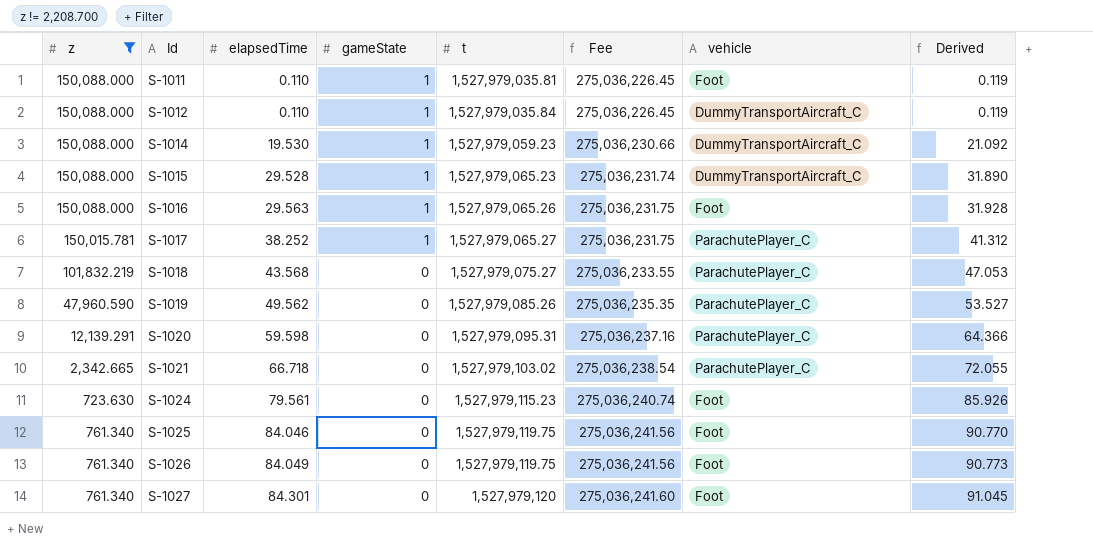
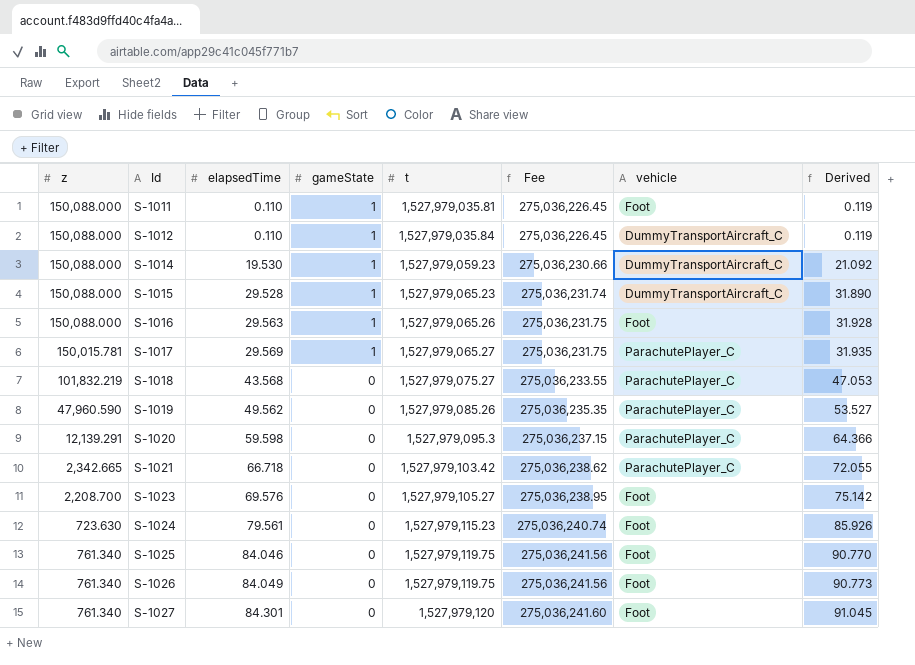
filter: z != 2,208.700 -> none
S-1017 | elapsedTime: 38.252 -> 29.569
S-1017 | Derived: 41.312 -> 31.935
S-1020 | t: 1,527,979,095.31 -> 1,527,979,095.3
S-1020 | Fee: 275,036,237.16 -> 275,036,237.15
S-1021 | t: 1,527,979,103.02 -> 1,527,979,103.42
S-1021 | Fee: 275,036,238.54 -> 275,036,238.62

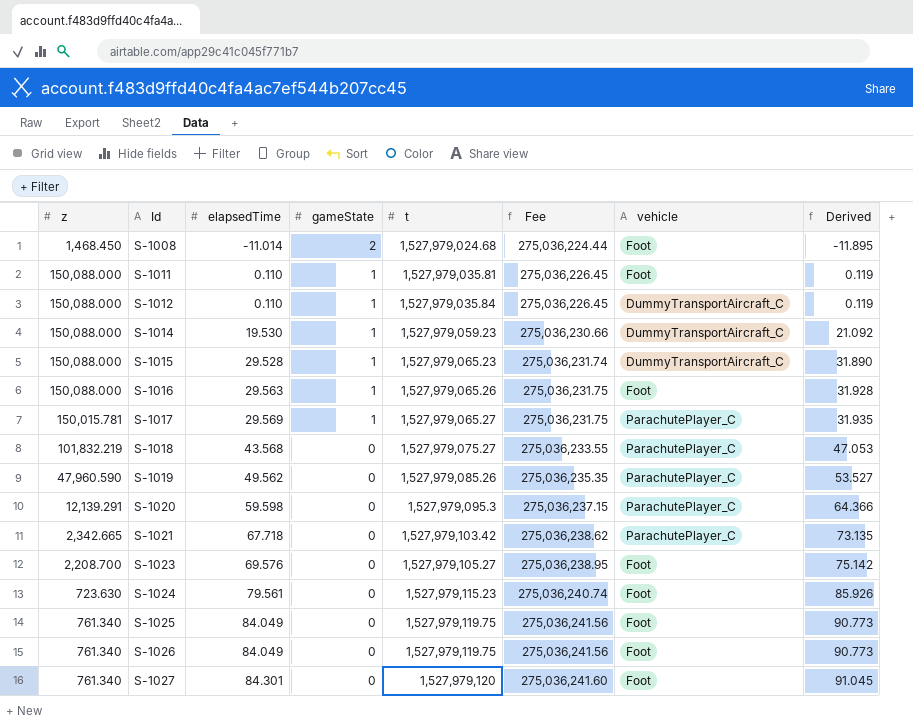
row S-1008: none -> 1,468.450 | -11.014 | 2 | 1,527,979,024.68 | 275,036,224.44 | Foot | -11.895
S-1021 | elapsedTime: 66.718 -> 67.718
S-1021 | Derived: 72.055 -> 73.135
S-1025 | elapsedTime: 84.046 -> 84.049
S-1025 | Derived: 90.770 -> 90.773

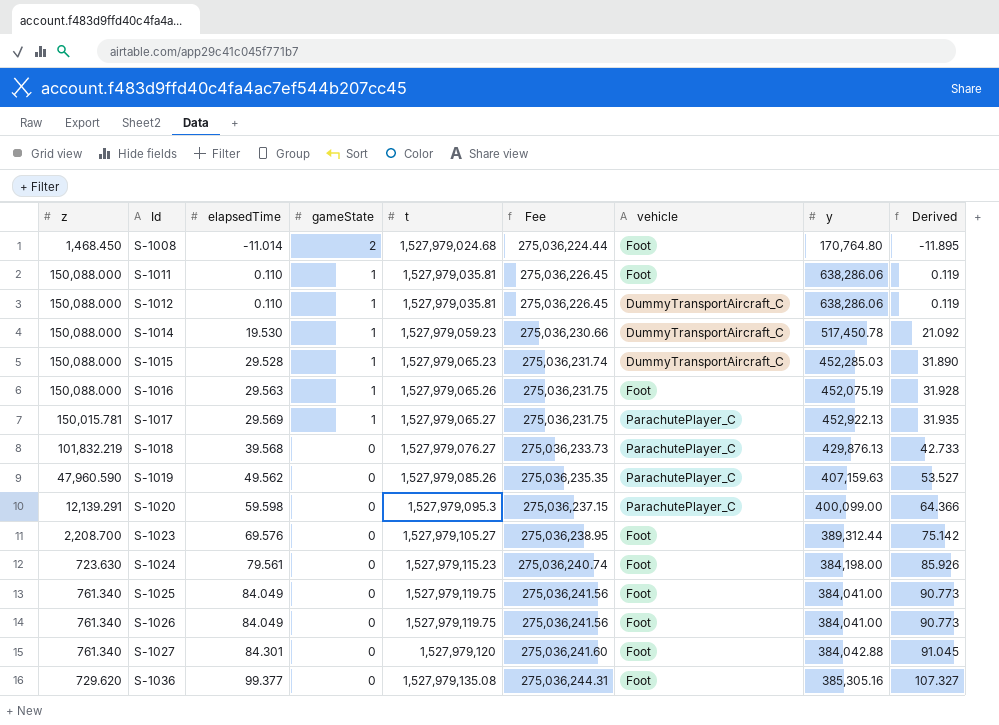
column y | position: none -> 8
row S-1021: 2,342.665 | 67.718 | 0 | 1,527,979,103.42 | 275,036,238.62 | ParachutePlayer_C | 73.135 -> none
S-1012 | t: 1,527,979,035.84 -> 1,527,979,035.81
S-1018 | elapsedTime: 43.568 -> 39.568
S-1018 | t: 1,527,979,075.27 -> 1,527,979,076.27
S-1018 | Fee: 275,036,233.55 -> 275,036,233.73
S-1018 | Derived: 47.053 -> 42.733
row S-1036: none -> 729.620 | 99.377 | 0 | 1,527,979,135.08 | 275,036,244.31 | Foot | 385,305.16 | 107.327

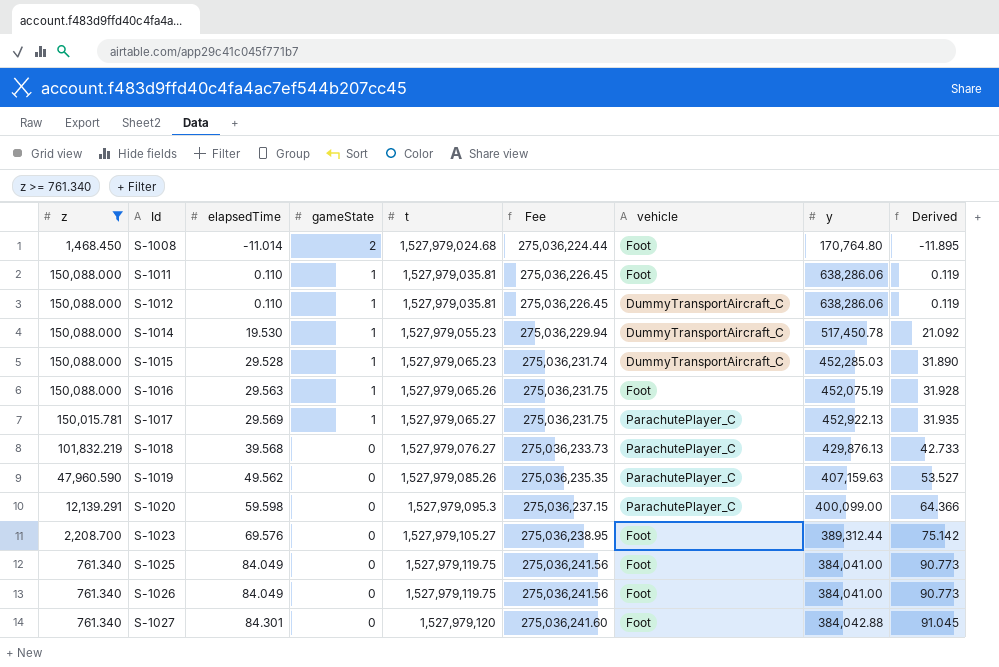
filter: none -> z >= 761.340
S-1014 | t: 1,527,979,059.23 -> 1,527,979,055.23
S-1014 | Fee: 275,036,230.66 -> 275,036,229.94

